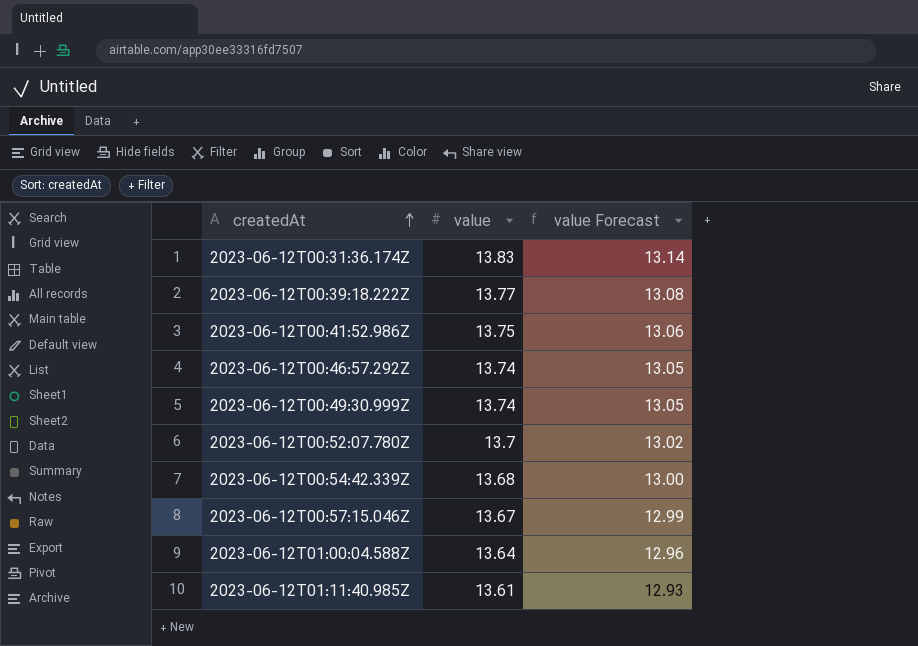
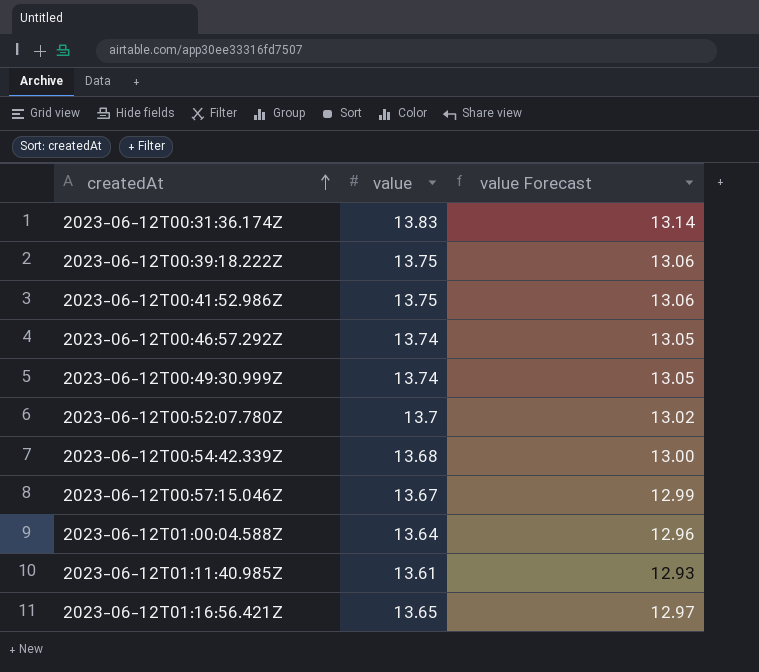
2023-06-12T00:39:18.222Z | value: 13.77 -> 13.75
2023-06-12T00:39:18.222Z | value Forecast: 13.08 -> 13.06
row 2023-06-12T01:16:56.421Z: none -> 13.65 | 12.97

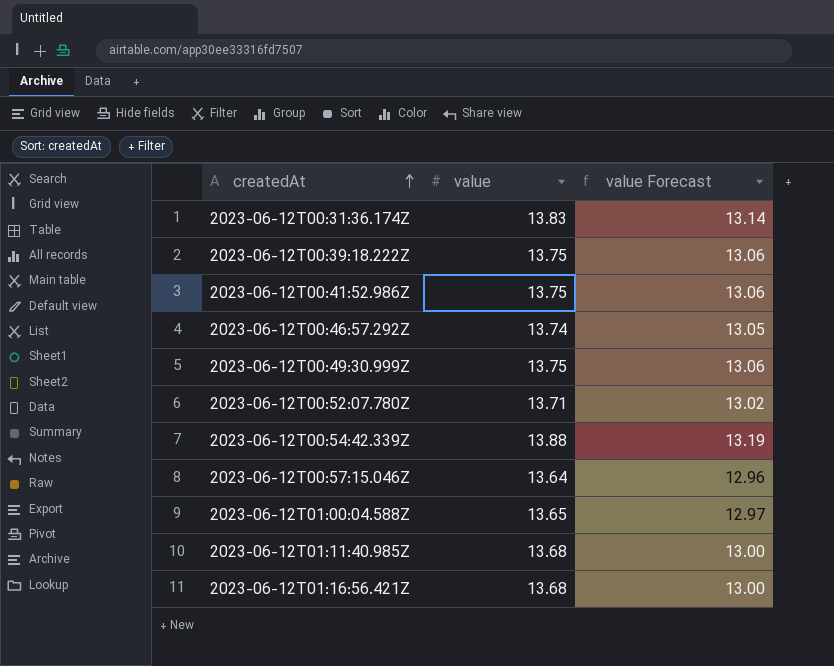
2023-06-12T00:49:30.999Z | value: 13.74 -> 13.75
2023-06-12T00:49:30.999Z | value Forecast: 13.05 -> 13.06
2023-06-12T00:52:07.780Z | value: 13.7 -> 13.71
2023-06-12T00:54:42.339Z | value: 13.68 -> 13.88
2023-06-12T00:54:42.339Z | value Forecast: 13.00 -> 13.19
2023-06-12T00:57:15.046Z | value: 13.67 -> 13.64
2023-06-12T00:57:15.046Z | value Forecast: 12.99 -> 12.96
2023-06-12T01:00:04.588Z | value: 13.64 -> 13.65
2023-06-12T01:00:04.588Z | value Forecast: 12.96 -> 12.97
2023-06-12T01:11:40.985Z | value: 13.61 -> 13.68
2023-06-12T01:11:40.985Z | value Forecast: 12.93 -> 13.00
2023-06-12T01:16:56.421Z | value: 13.65 -> 13.68
2023-06-12T01:16:56.421Z | value Forecast: 12.97 -> 13.00

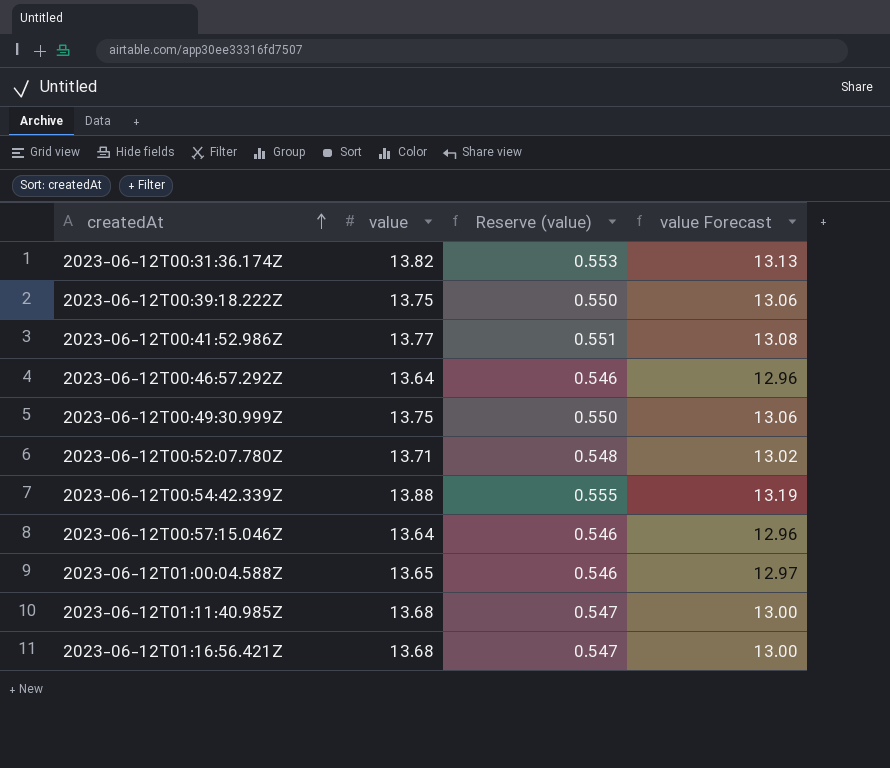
column Reserve (value) | formula: none -> [value] * 0.04
2023-06-12T00:31:36.174Z | value: 13.83 -> 13.82
2023-06-12T00:31:36.174Z | value Forecast: 13.14 -> 13.13
2023-06-12T00:41:52.986Z | value: 13.75 -> 13.77
2023-06-12T00:41:52.986Z | value Forecast: 13.06 -> 13.08
2023-06-12T00:46:57.292Z | value: 13.74 -> 13.64
2023-06-12T00:46:57.292Z | value Forecast: 13.05 -> 12.96

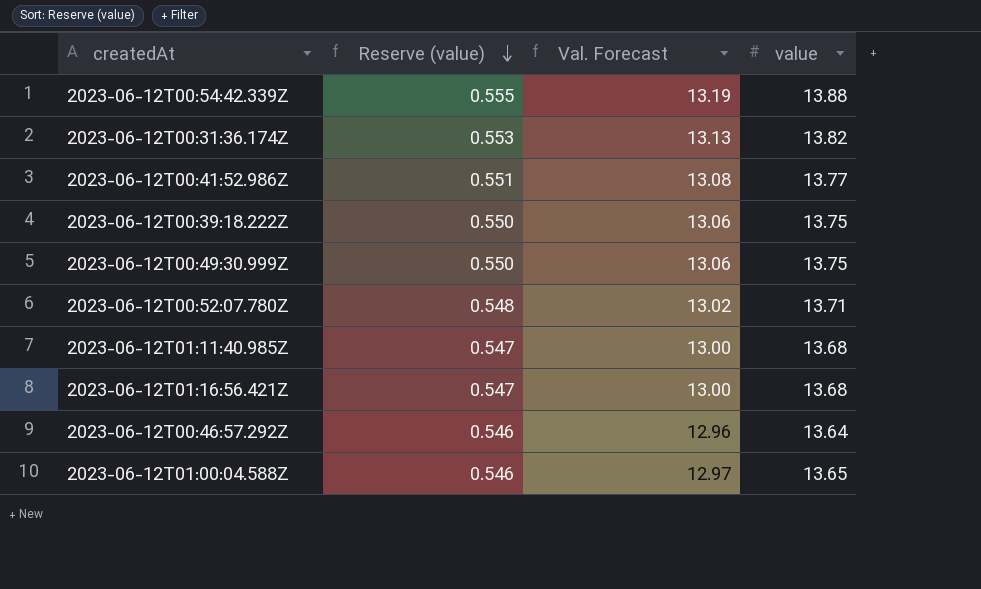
row order: createdAt ascending -> Reserve (value) descending
column name: value Forecast -> Val. Forecast
column value | position: 2 -> 4
row 2023-06-12T00:57:15.046Z: 13.64 | 0.546 | 12.96 -> none

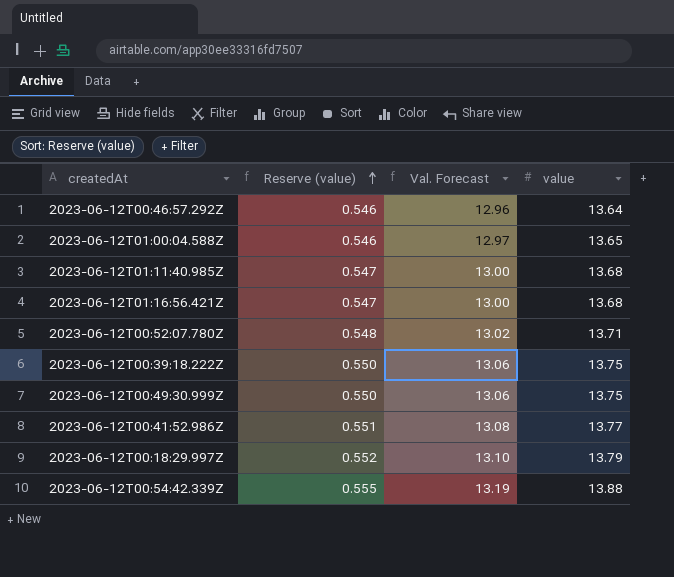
row order: Reserve (value) descending -> Reserve (value) ascending
row 2023-06-12T00:31:36.174Z: 0.553 | 13.13 | 13.82 -> none
row 2023-06-12T00:18:29.997Z: none -> 0.552 | 13.10 | 13.79

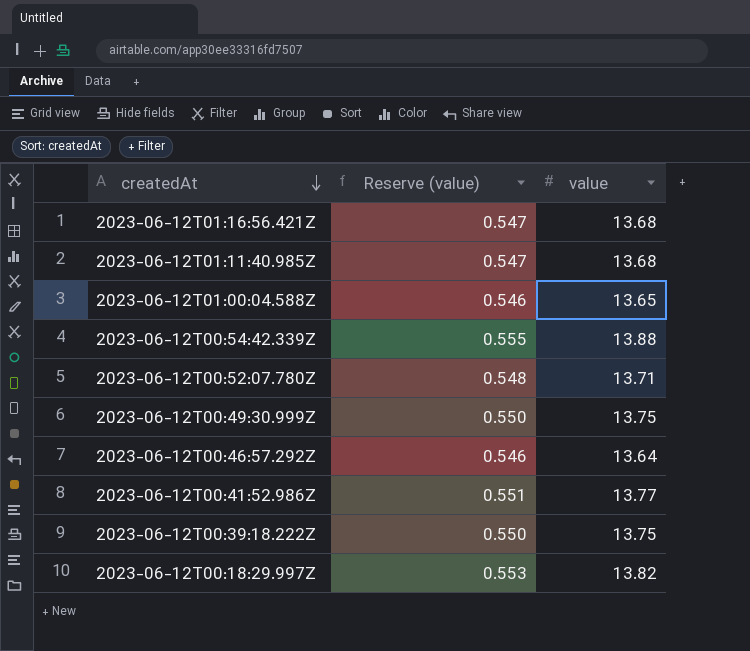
row order: Reserve (value) ascending -> createdAt descending
column Val. Forecast | formula: [value] * 0.95 -> none
2023-06-12T00:18:29.997Z | Reserve (value): 0.552 -> 0.553
2023-06-12T00:18:29.997Z | value: 13.79 -> 13.82

